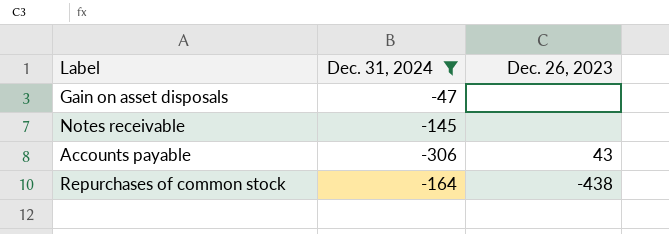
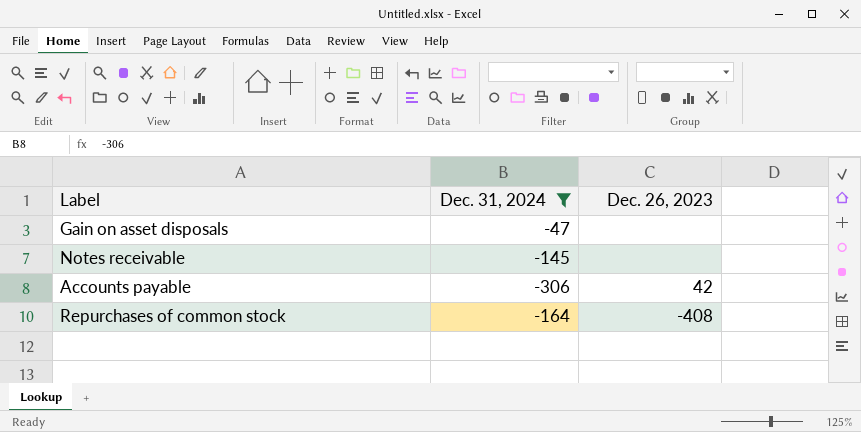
Accounts payable | Dec. 26, 2023: 43 -> 42
Repurchases of common stock | Dec. 26, 2023: -438 -> -408

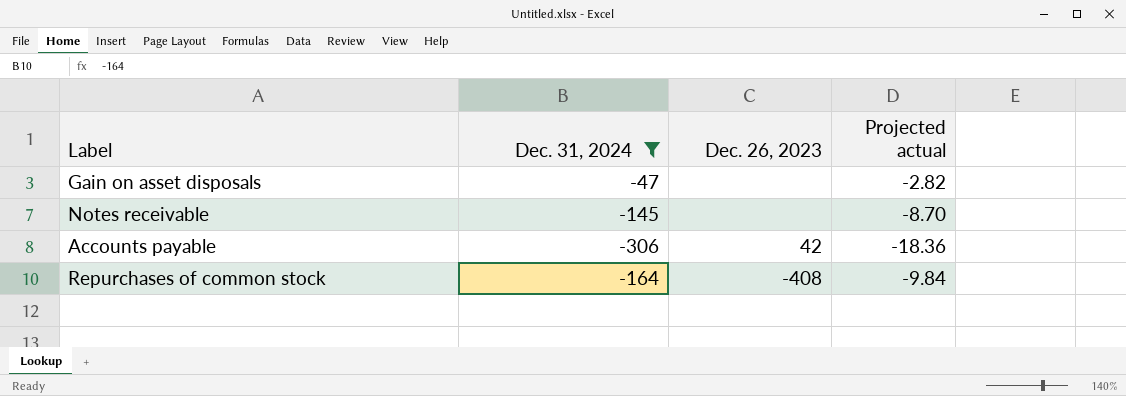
column Projected actual | formula: none -> [Dec. 31, 2024] * 0.06

